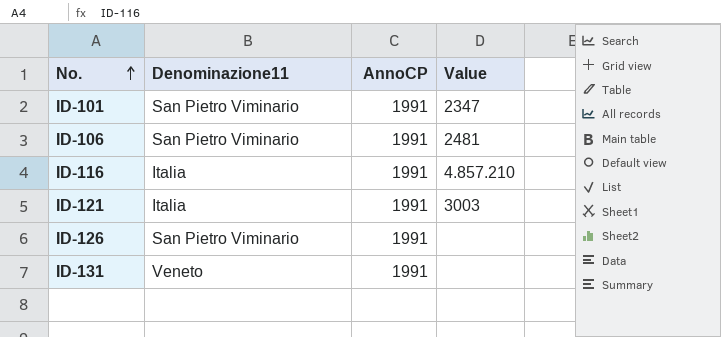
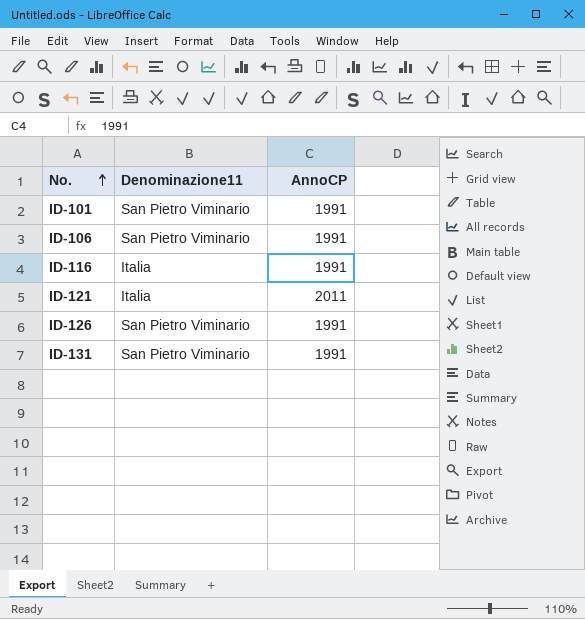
column Value | position: 4 -> none
ID-121 | AnnoCP: 1991 -> 2011
ID-131 | Denominazione11: Veneto -> San Pietro Viminario

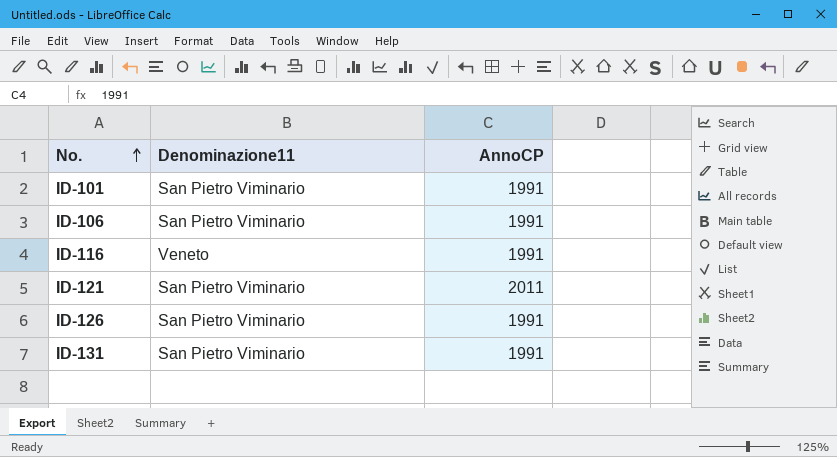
ID-116 | Denominazione11: Italia -> Veneto
ID-121 | Denominazione11: Italia -> San Pietro Viminario

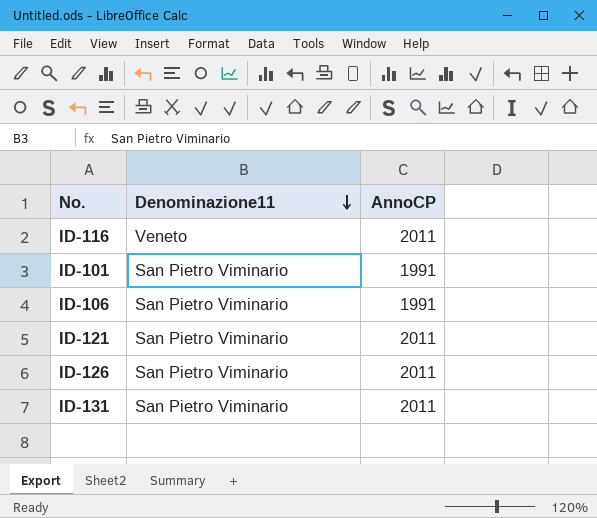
row order: No. ascending -> Denominazione11 descending
ID-116 | AnnoCP: 1991 -> 2011
ID-126 | AnnoCP: 1991 -> 2011
ID-131 | AnnoCP: 1991 -> 2011

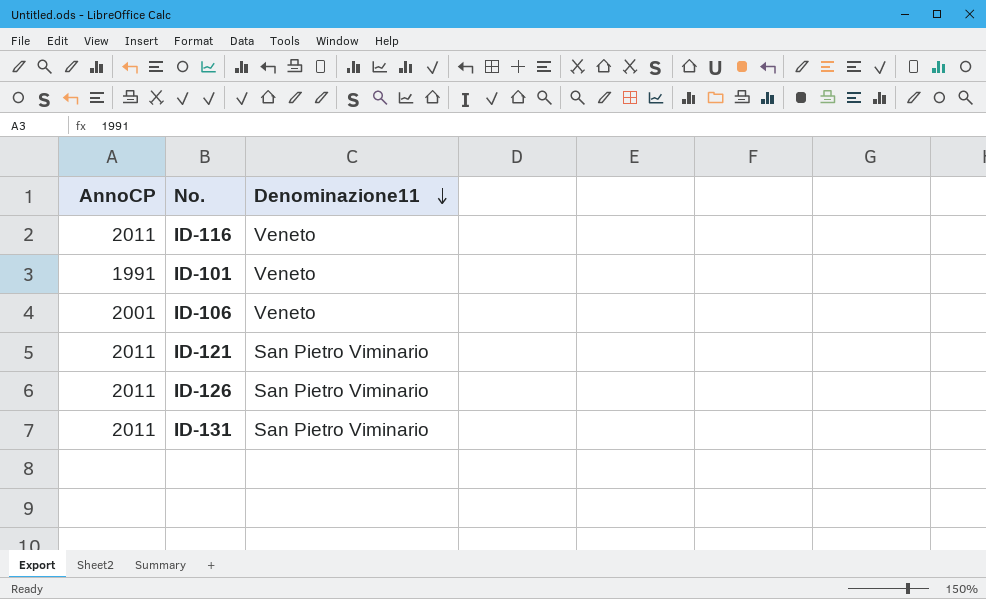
column AnnoCP | position: 3 -> 1
ID-101 | Denominazione11: San Pietro Viminario -> Veneto
ID-106 | AnnoCP: 1991 -> 2001
ID-106 | Denominazione11: San Pietro Viminario -> Veneto

